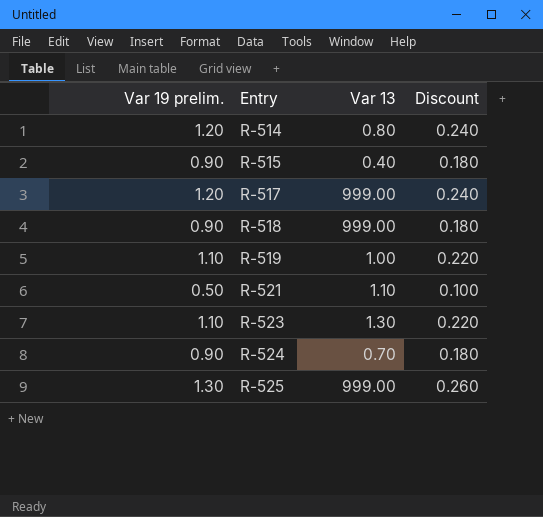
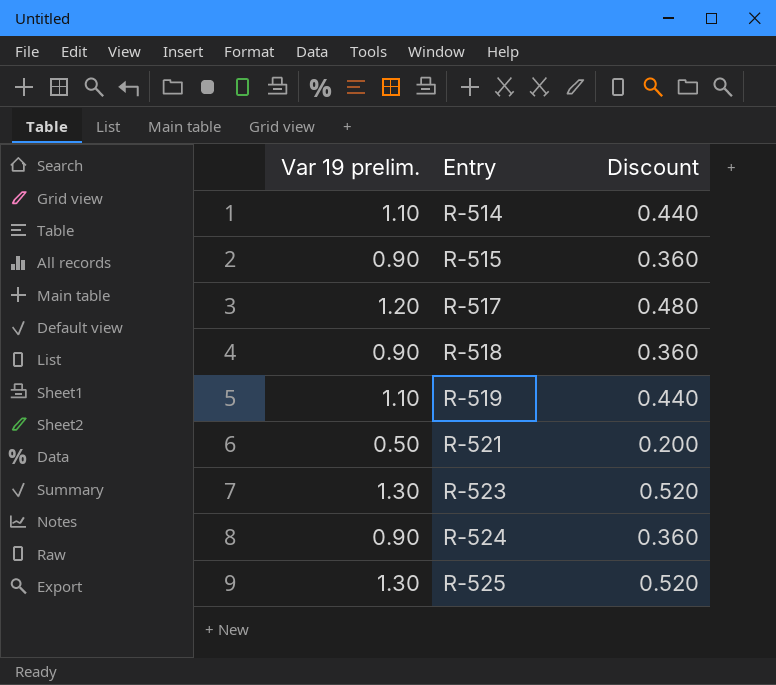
column Var 13 | position: 3 -> none
column Discount | formula: [Var 19 prelim.] * 0.2 -> [Var 19 prelim.] * 0.4
R-514 | Var 19 prelim.: 1.20 -> 1.10
R-523 | Var 19 prelim.: 1.10 -> 1.30

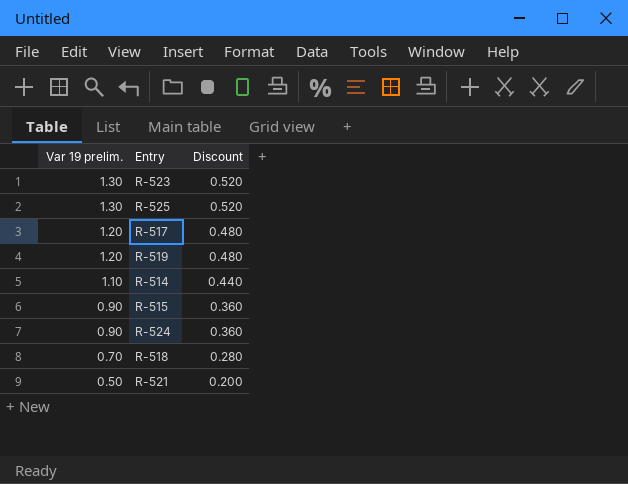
row order: Entry ascending -> Var 19 prelim. descending
R-519 | Var 19 prelim.: 1.10 -> 1.20
R-519 | Discount: 0.440 -> 0.480
R-518 | Var 19 prelim.: 0.90 -> 0.70
R-518 | Discount: 0.360 -> 0.280

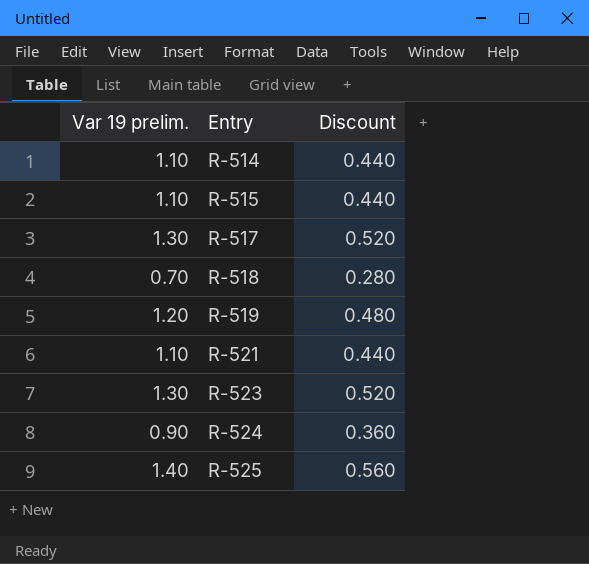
row order: Var 19 prelim. descending -> Entry ascending
R-515 | Var 19 prelim.: 0.90 -> 1.10
R-515 | Discount: 0.360 -> 0.440
R-517 | Var 19 prelim.: 1.20 -> 1.30
R-517 | Discount: 0.480 -> 0.520
R-521 | Var 19 prelim.: 0.50 -> 1.10
R-521 | Discount: 0.200 -> 0.440
R-525 | Var 19 prelim.: 1.30 -> 1.40
R-525 | Discount: 0.520 -> 0.560

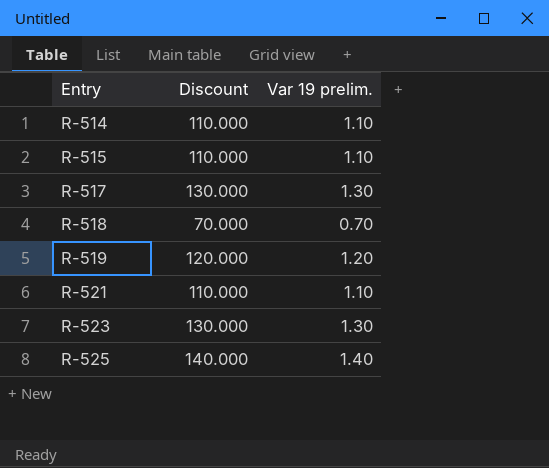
column Discount | formula: [Var 19 prelim.] * 0.4 -> [Var 19 prelim.] * 100
column Var 19 prelim. | position: 1 -> 3
row R-524: 0.90 | 0.360 -> none

